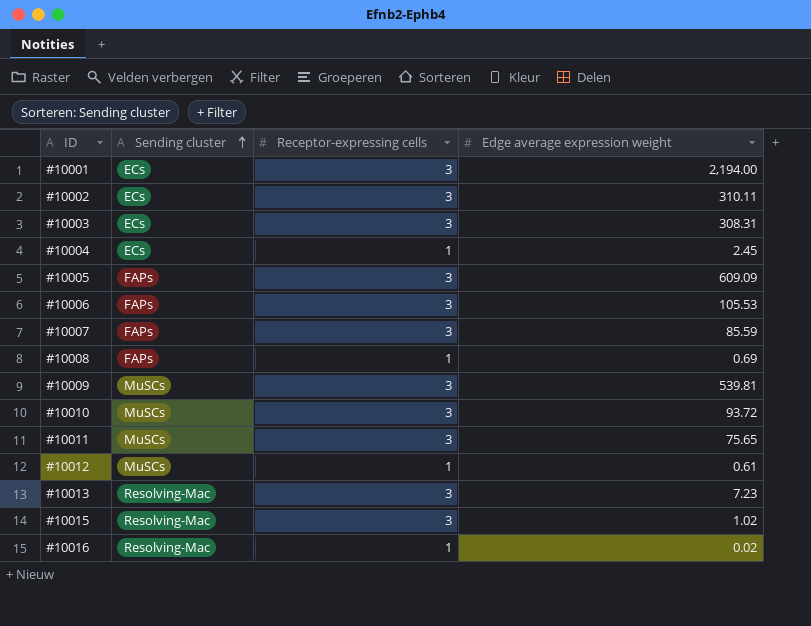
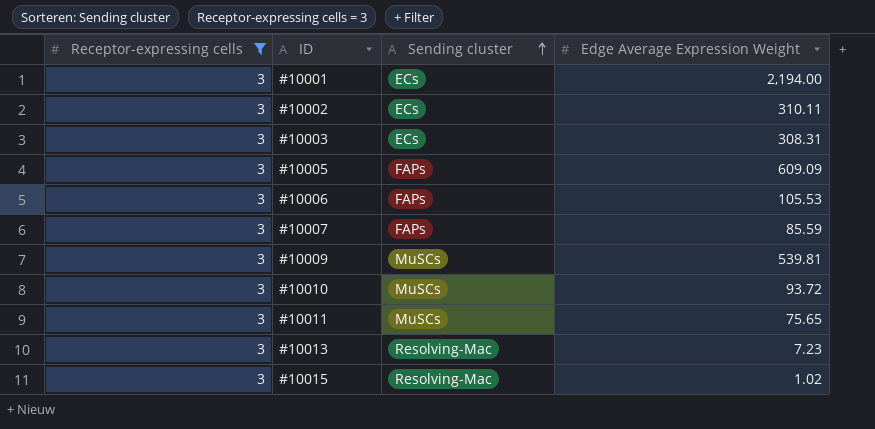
filter: none -> Receptor-expressing cells = 3
column Receptor-expressing cells | position: 3 -> 1
column name: Edge average expression weight -> Edge Average Expression Weight

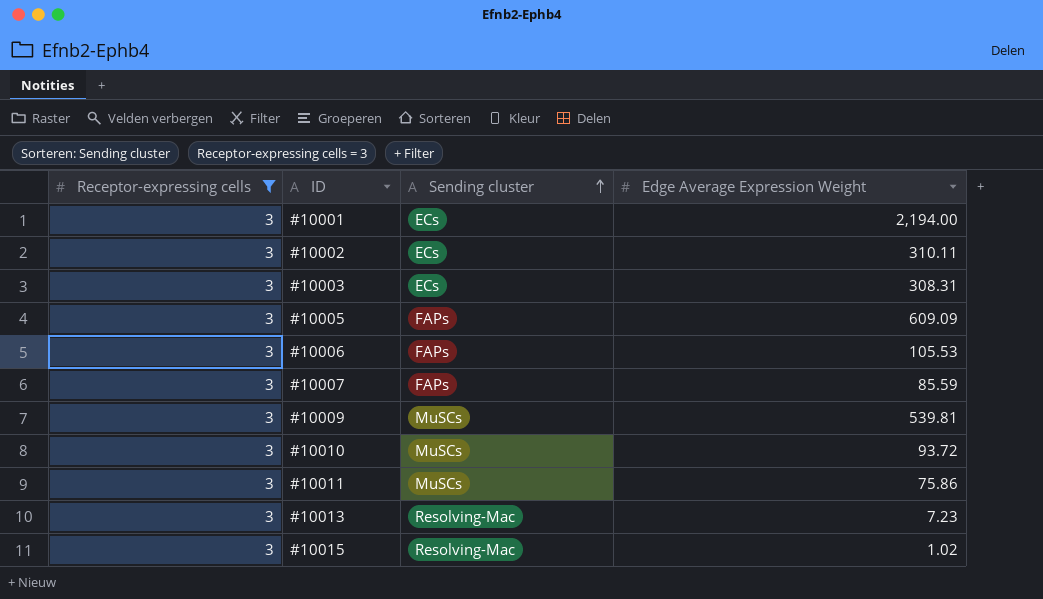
#10011 | Edge Average Expression Weight: 75.65 -> 75.86

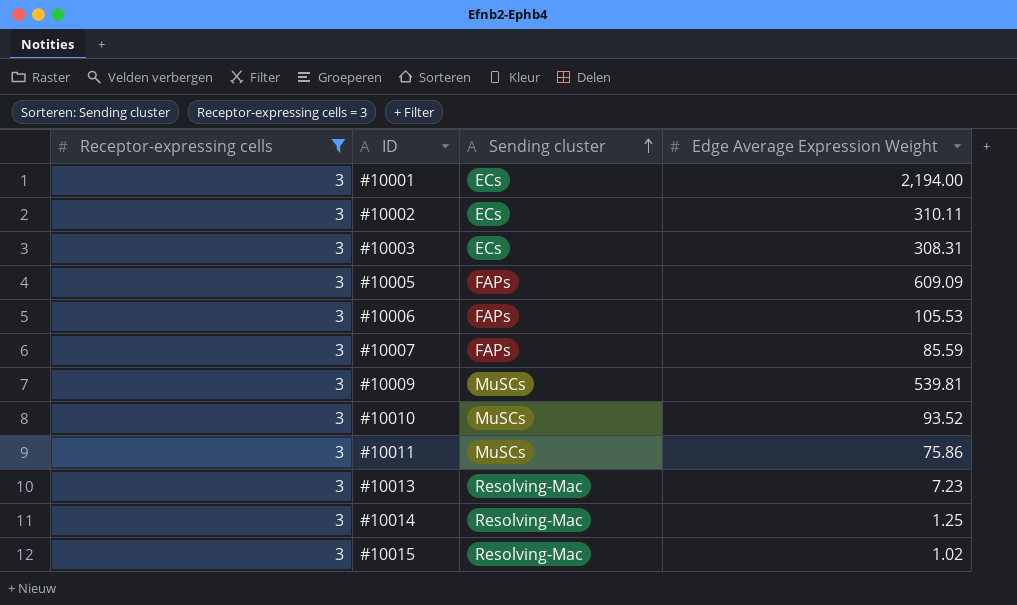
#10010 | Edge Average Expression Weight: 93.72 -> 93.52
row #10014: none -> 3 | Resolving-Mac | 1.25

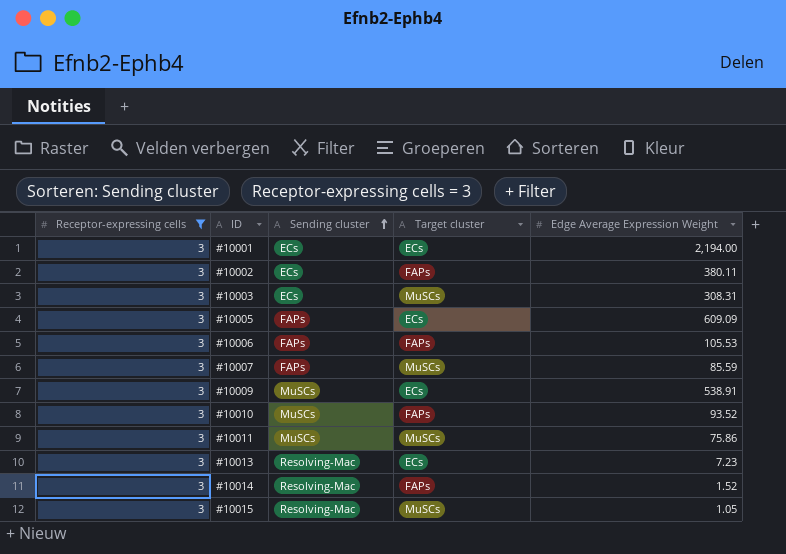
column Target cluster | position: none -> 4
#10002 | Edge Average Expression Weight: 310.11 -> 380.11
#10009 | Edge Average Expression Weight: 539.81 -> 538.91
#10014 | Edge Average Expression Weight: 1.25 -> 1.52
#10015 | Edge Average Expression Weight: 1.02 -> 1.05

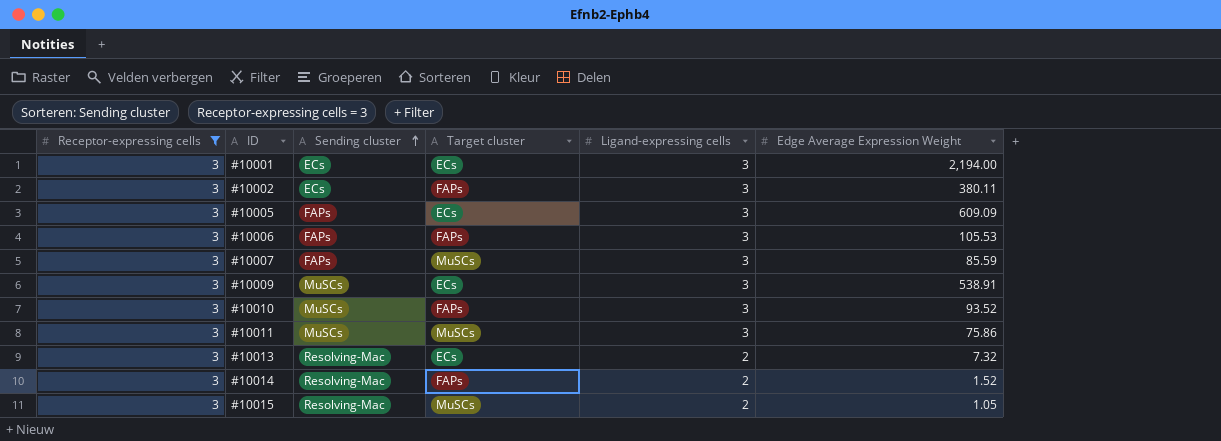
column Ligand-expressing cells | position: none -> 5
row #10003: 3 | ECs | MuSCs | 308.31 -> none
#10013 | Edge Average Expression Weight: 7.23 -> 7.32

